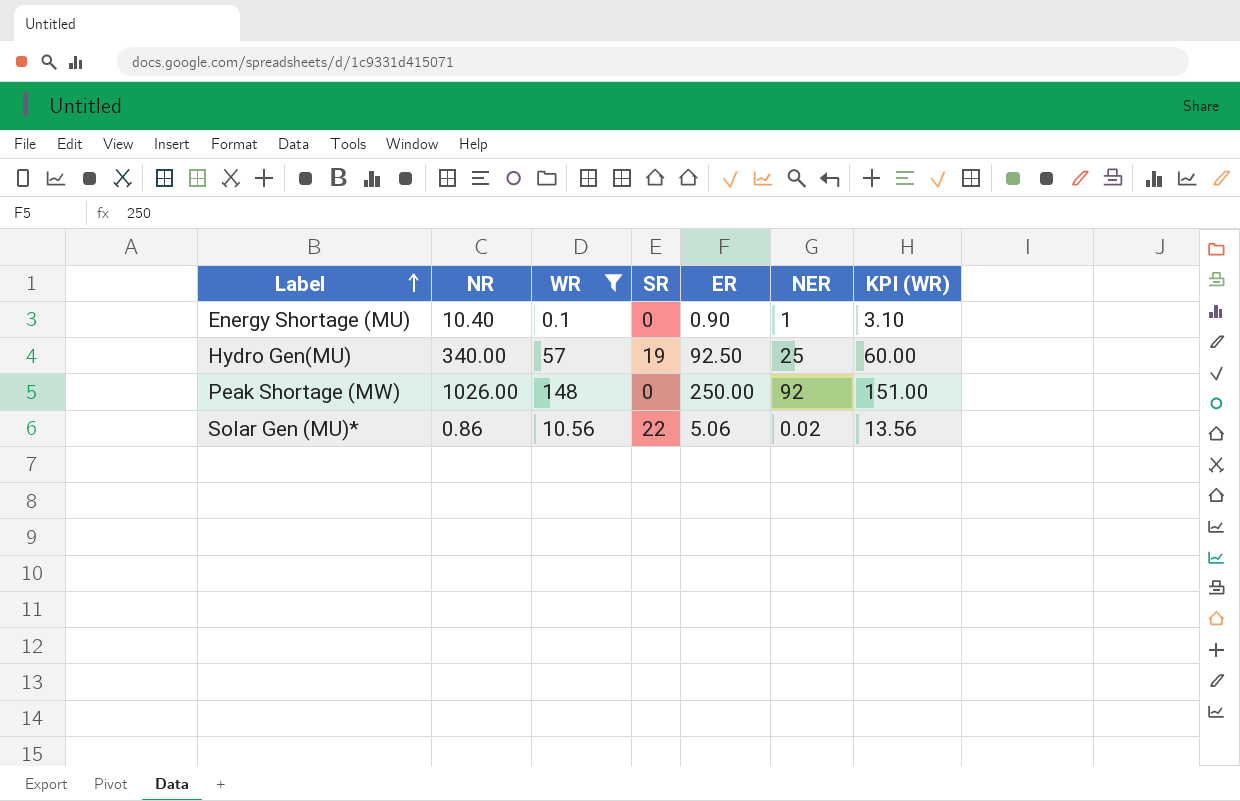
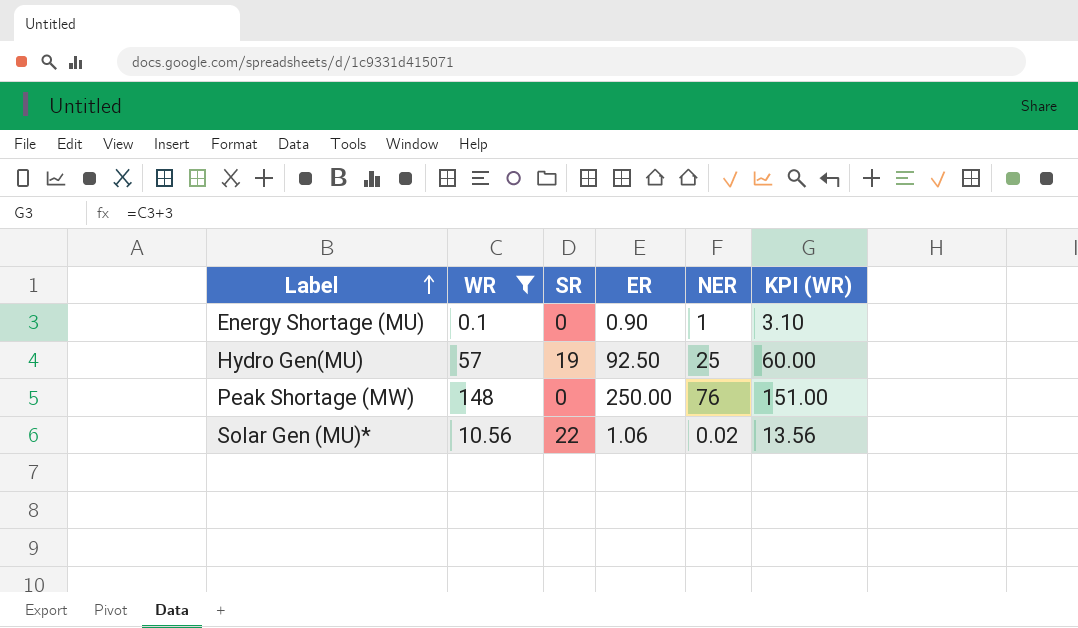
column NR | position: 2 -> none
Peak Shortage (MW) | NER: 92 -> 76
Solar Gen (MU)* | ER: 5.06 -> 1.06

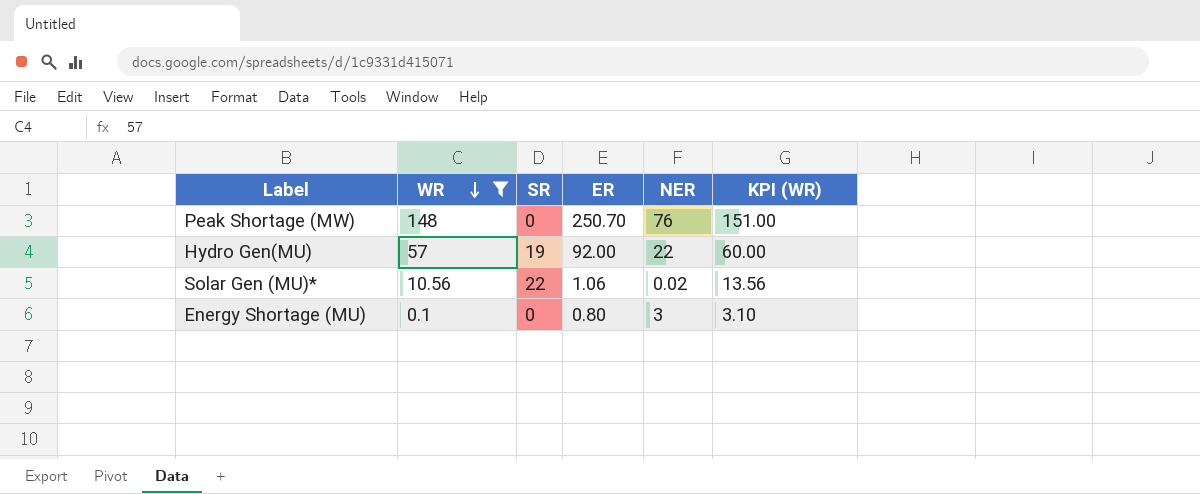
row order: Label ascending -> WR descending
Peak Shortage (MW) | ER: 250.00 -> 250.70
Hydro Gen(MU) | ER: 92.50 -> 92.00
Hydro Gen(MU) | NER: 25 -> 22
Energy Shortage (MU) | ER: 0.90 -> 0.80
Energy Shortage (MU) | NER: 1 -> 3

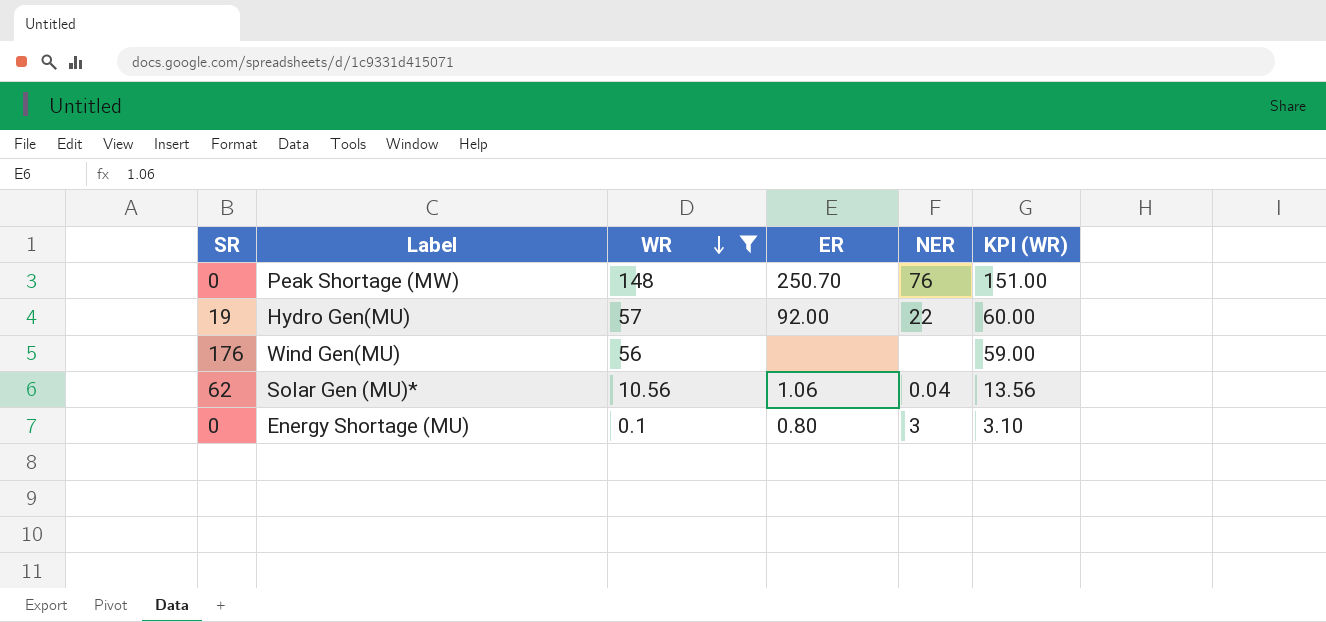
column SR | position: 3 -> 1
row Wind Gen(MU): none -> 176 | 56 | none | none | 59.00
Solar Gen (MU)* | SR: 22 -> 62
Solar Gen (MU)* | NER: 0.02 -> 0.04

